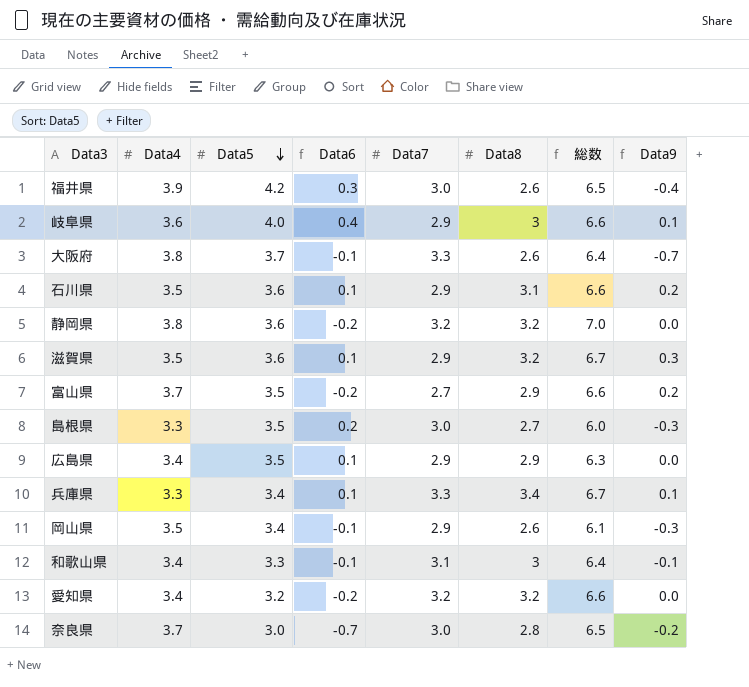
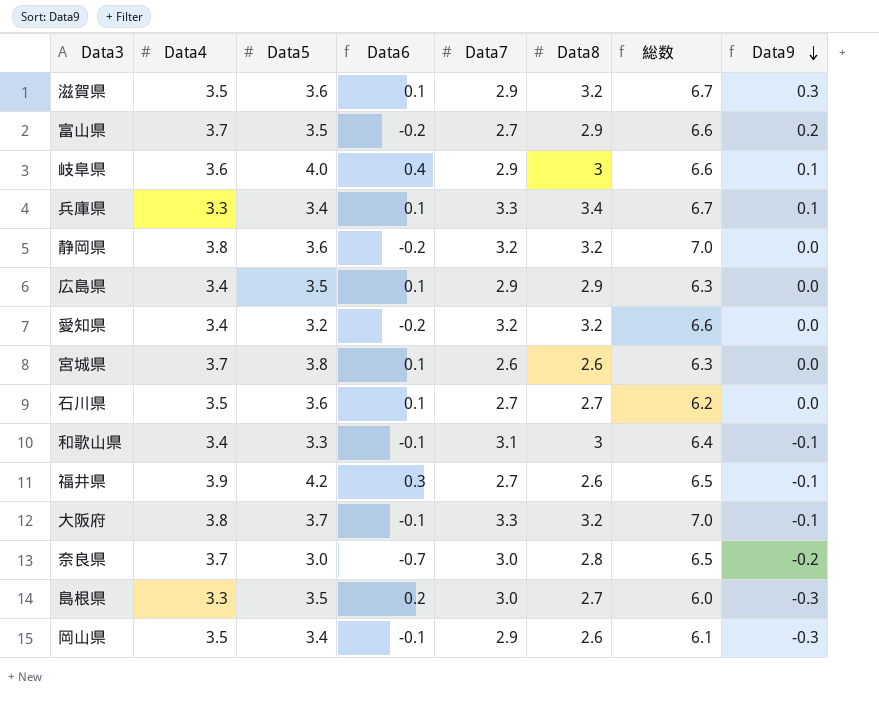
row order: Data5 descending -> Data9 descending
row 宮城県: none -> 3.7 | 3.8 | 0.1 | 2.6 | 2.6 | 6.3 | 0.0
石川県 | Data7: 2.9 -> 2.7
石川県 | Data8: 3.1 -> 2.7
石川県 | 総数: 6.6 -> 6.2
石川県 | Data9: 0.2 -> 0.0
福井県 | Data7: 3.0 -> 2.7
福井県 | Data9: -0.4 -> -0.1
大阪府 | Data8: 2.6 -> 3.2
大阪府 | 総数: 6.4 -> 7.0
大阪府 | Data9: -0.7 -> -0.1

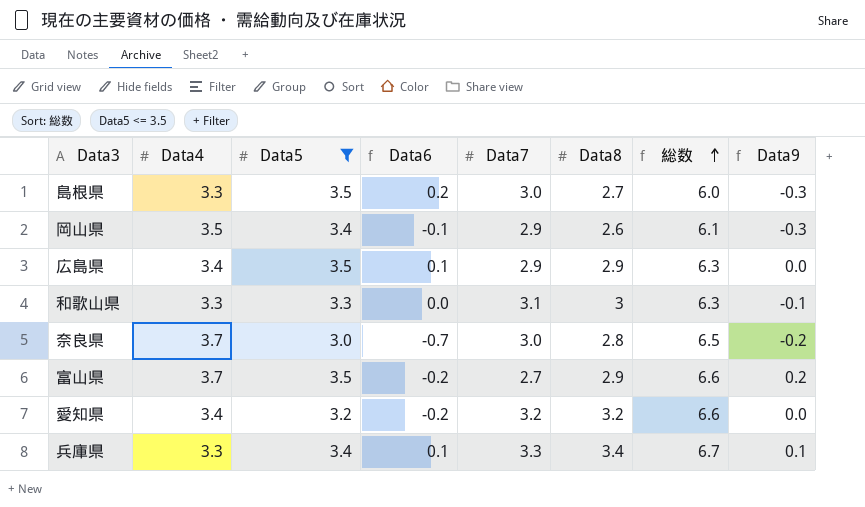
filter: none -> Data5 <= 3.5
row order: Data9 descending -> 総数 ascending
和歌山県 | Data4: 3.4 -> 3.3
和歌山県 | Data6: -0.1 -> 0.0
和歌山県 | 総数: 6.4 -> 6.3

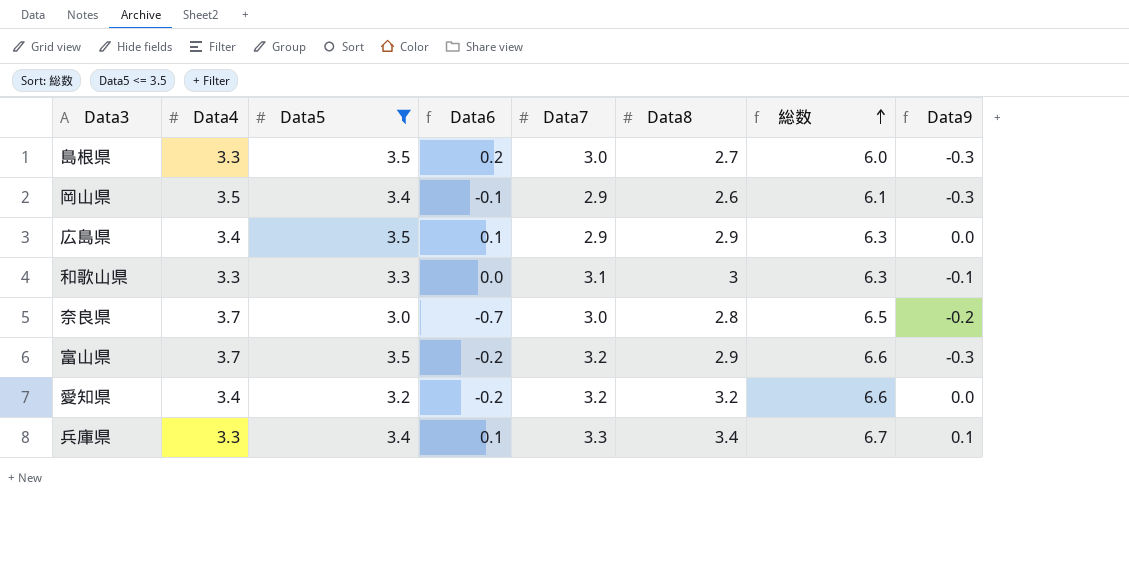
富山県 | Data7: 2.7 -> 3.2
富山県 | Data9: 0.2 -> -0.3

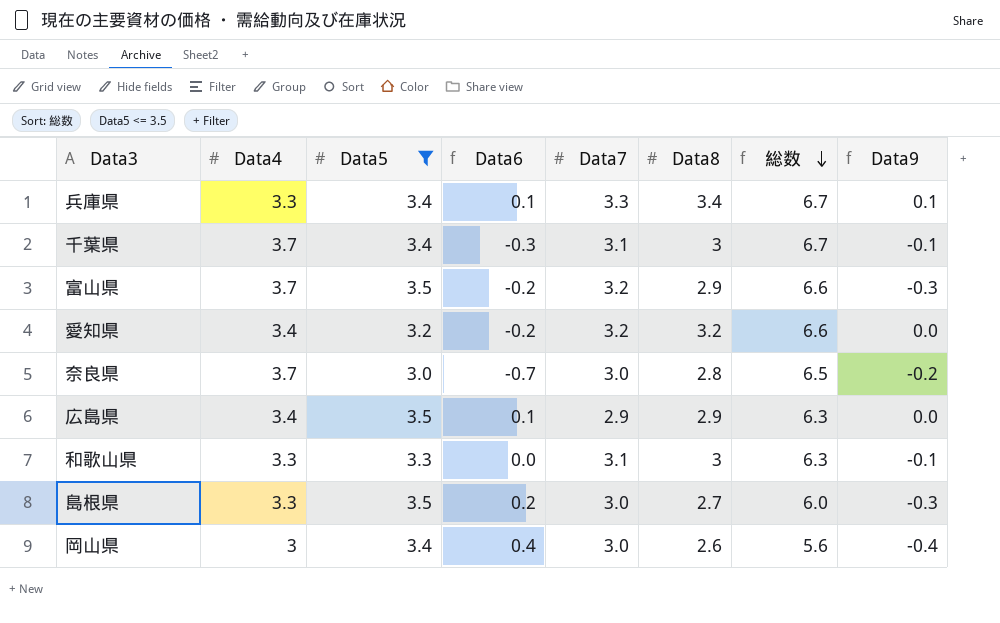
row order: 総数 ascending -> 総数 descending
row 千葉県: none -> 3.7 | 3.4 | -0.3 | 3.1 | 3 | 6.7 | -0.1
岡山県 | Data4: 3.5 -> 3
岡山県 | Data6: -0.1 -> 0.4
岡山県 | Data7: 2.9 -> 3.0
岡山県 | 総数: 6.1 -> 5.6
岡山県 | Data9: -0.3 -> -0.4

